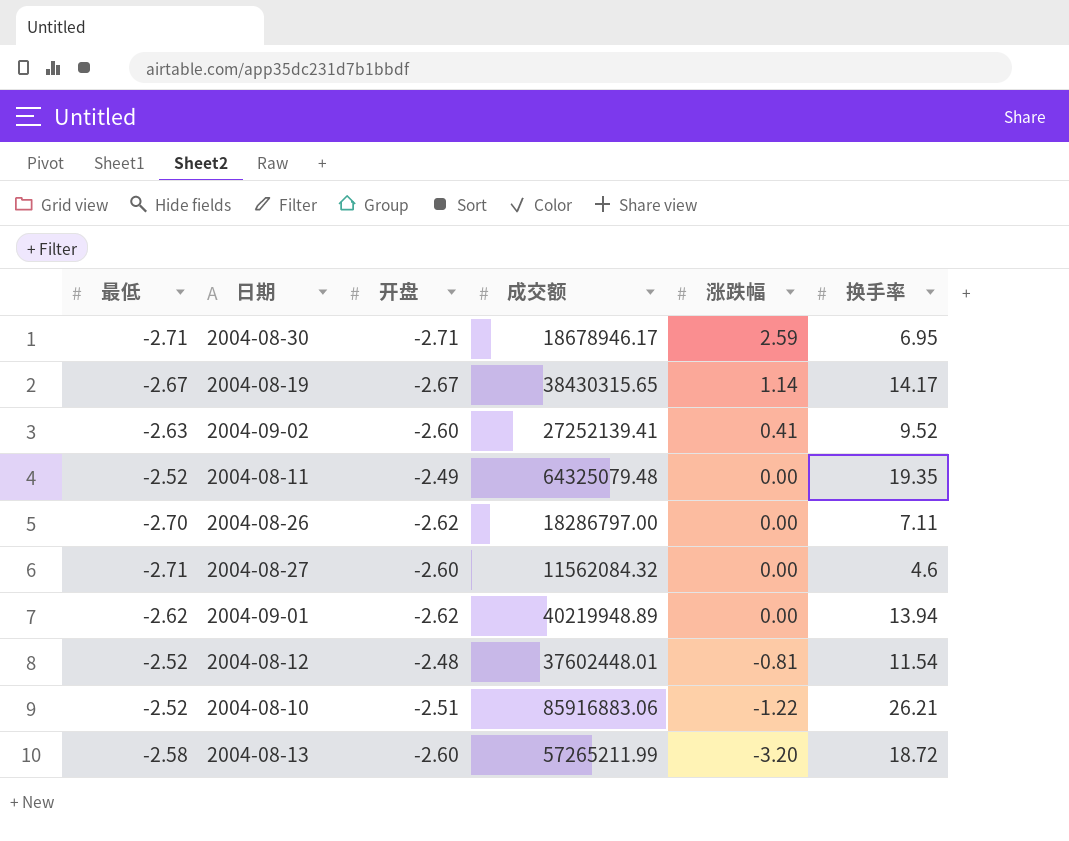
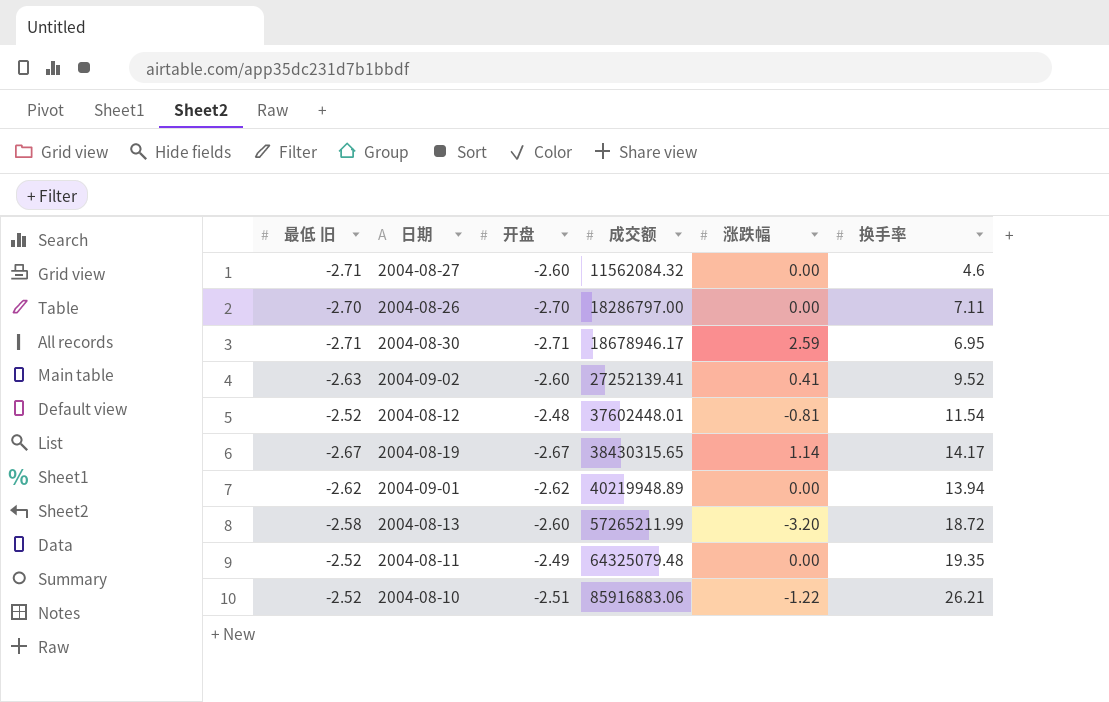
row order: 涨跌幅 descending -> 成交额 ascending
column name: 最低 -> 最低 旧
2004-08-26 | 开盘: -2.62 -> -2.70

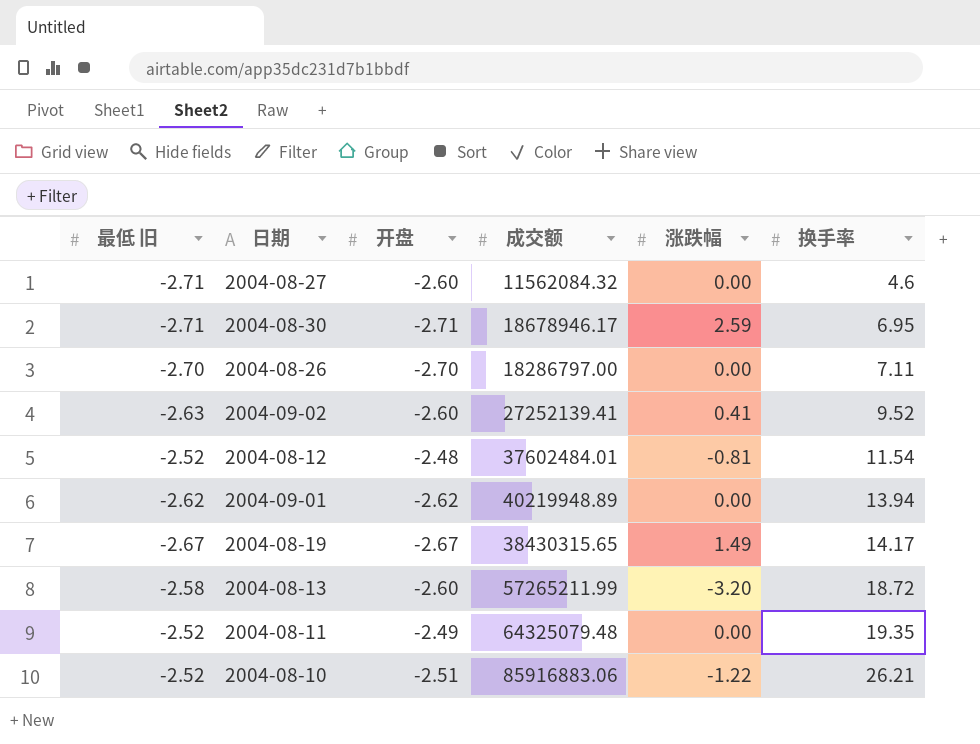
row order: 成交额 ascending -> 换手率 ascending
2004-08-12 | 成交额: 37602448.01 -> 37602484.01
2004-08-19 | 涨跌幅: 1.14 -> 1.49

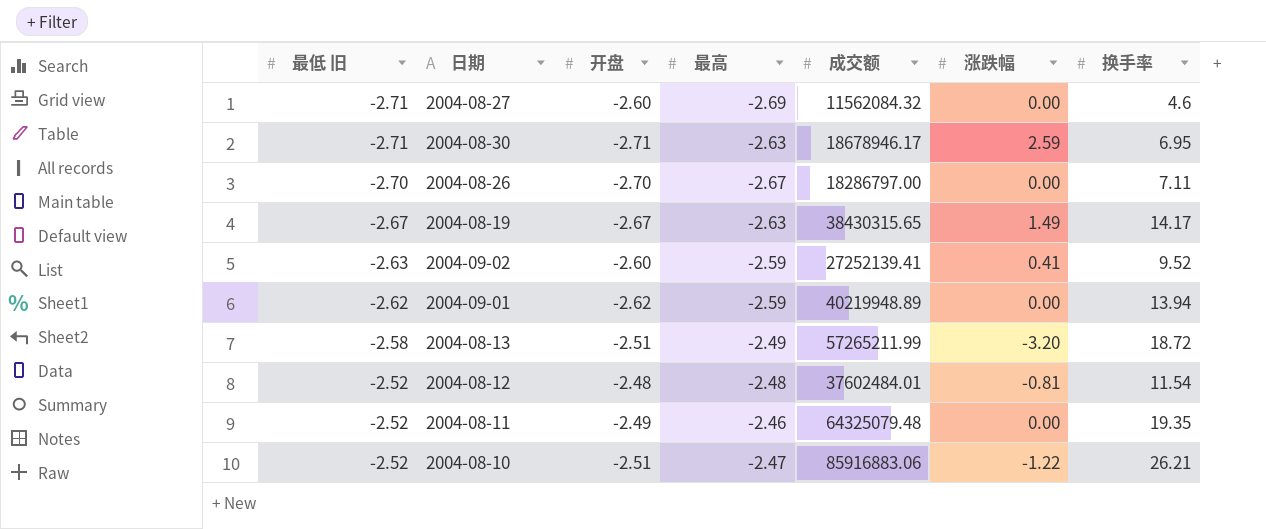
row order: 换手率 ascending -> 最低 旧 ascending
column 最高 | position: none -> 4
2004-08-13 | 开盘: -2.60 -> -2.51

